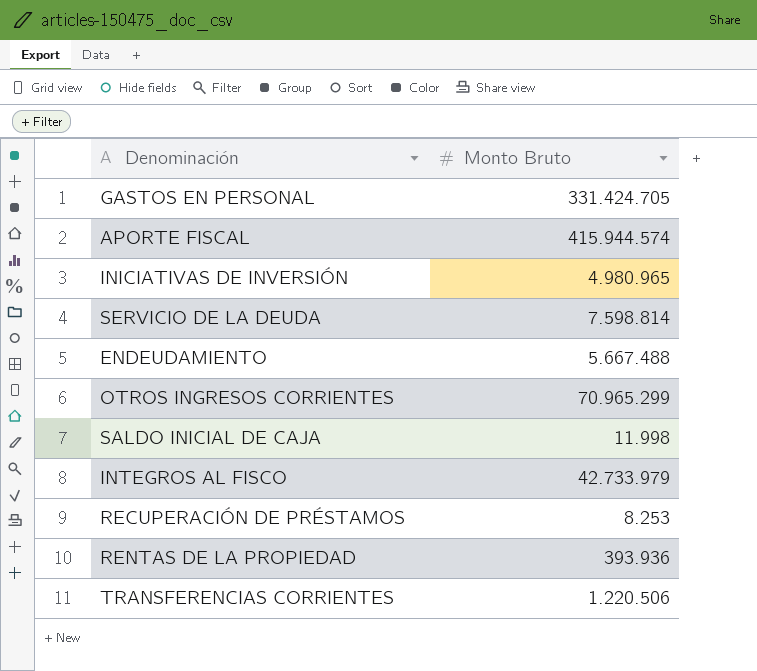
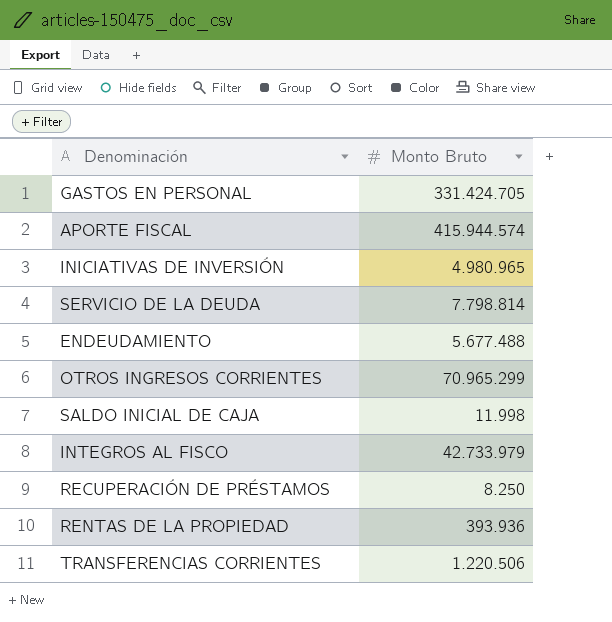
SERVICIO DE LA DEUDA | Monto Bruto: 7.598.814 -> 7.798.814
ENDEUDAMIENTO | Monto Bruto: 5.667.488 -> 5.677.488
RECUPERACIÓN DE PRÉSTAMOS | Monto Bruto: 8.253 -> 8.250

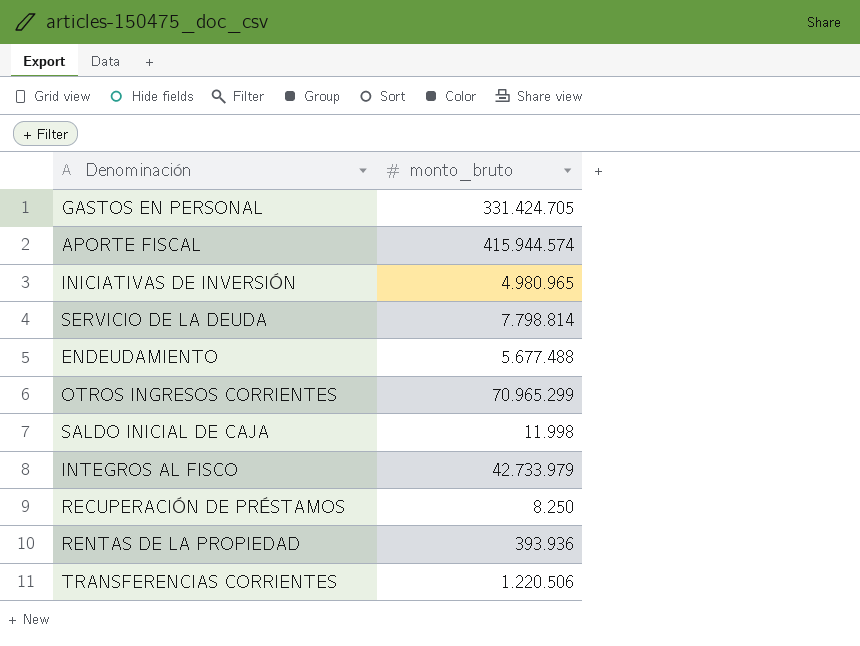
column name: Monto Bruto -> monto_bruto

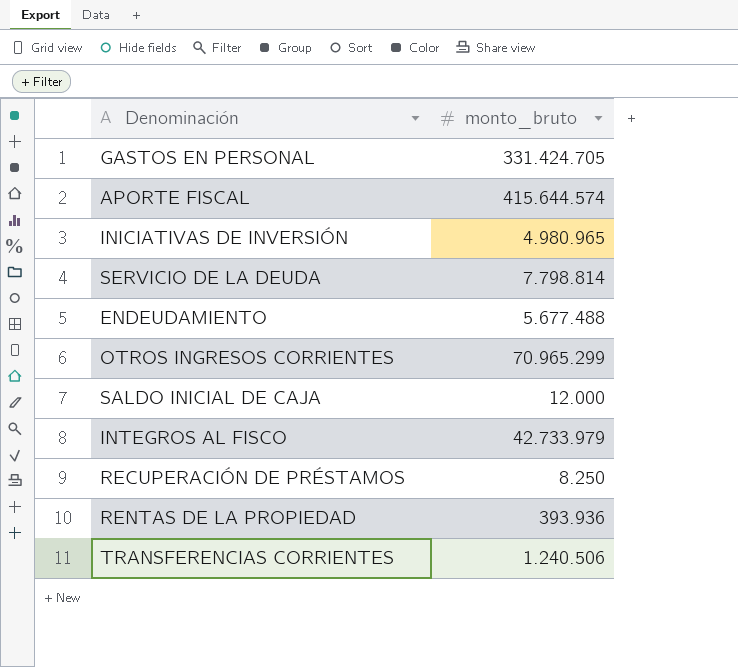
APORTE FISCAL | monto_bruto: 415.944.574 -> 415.644.574
SALDO INICIAL DE CAJA | monto_bruto: 11.998 -> 12.000
TRANSFERENCIAS CORRIENTES | monto_bruto: 1.220.506 -> 1.240.506

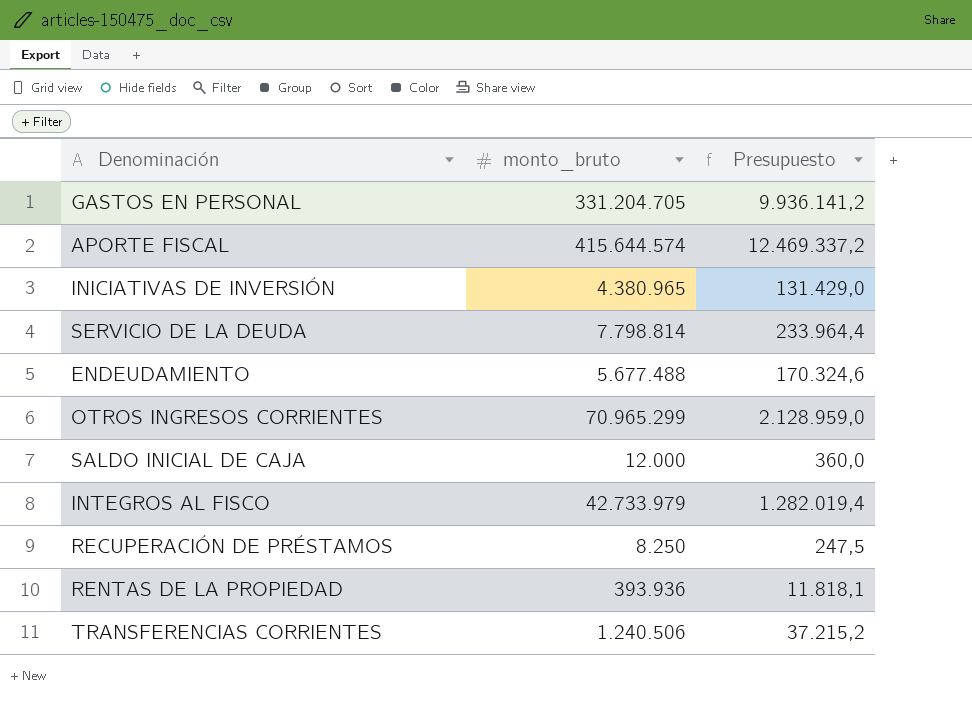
column Presupuesto | formula: none -> [monto_bruto] * 0,03
GASTOS EN PERSONAL | monto_bruto: 331.424.705 -> 331.204.705
INICIATIVAS DE INVERSIÓN | monto_bruto: 4.980.965 -> 4.380.965

